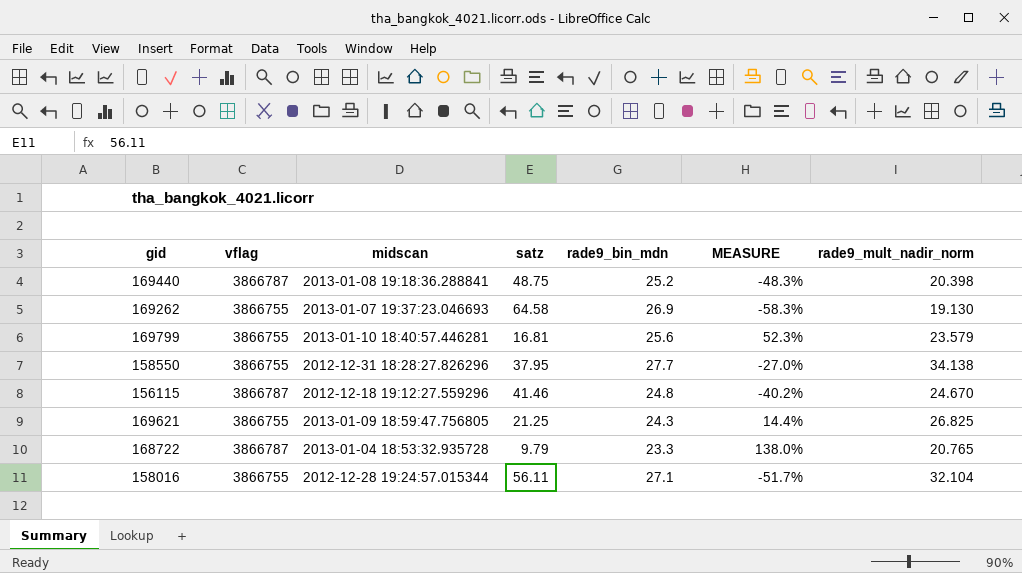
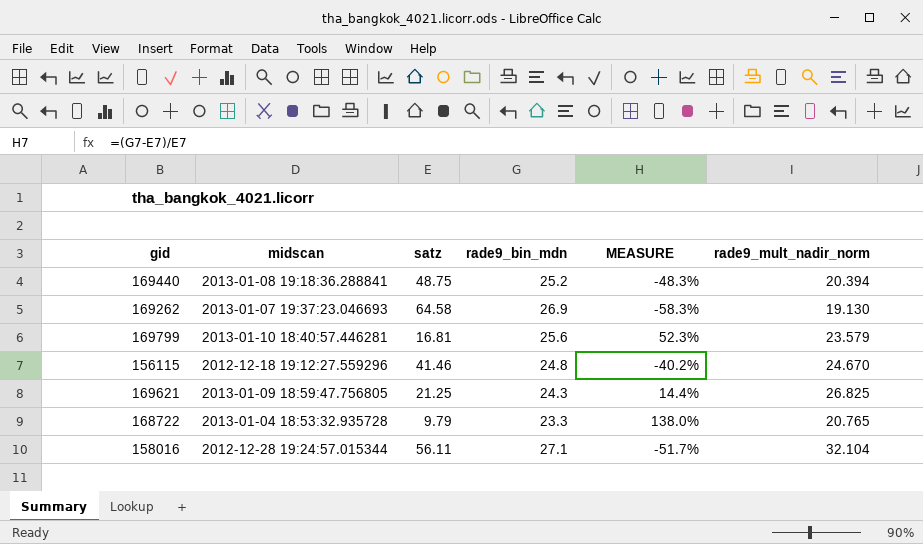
column vflag | position: 2 -> none
row 158550: 3866755 | 2012-12-31 18:28:27.826296 | 37.95 | 27.7 | -27.0% | 34.138 -> none
169440 | rade9_mult_nadir_norm: 20.398 -> 20.394

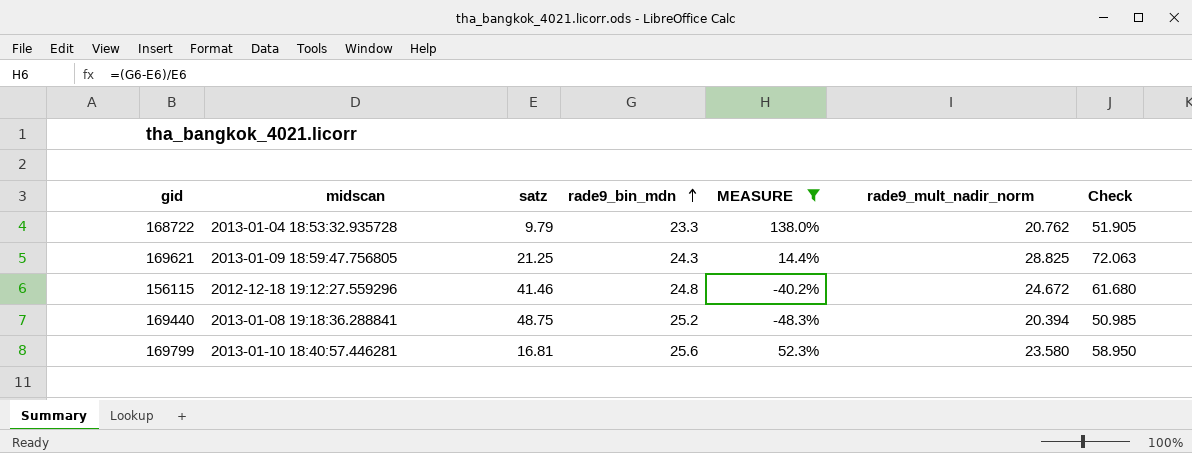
filter: none -> MEASURE >= -48.3%
row order: none -> rade9_bin_mdn ascending
column Check | formula: none -> [rade9_mult_nadir_norm] * 2.5
168722 | rade9_mult_nadir_norm: 20.765 -> 20.762
169621 | rade9_mult_nadir_norm: 26.825 -> 28.825
156115 | rade9_mult_nadir_norm: 24.670 -> 24.672
169799 | rade9_mult_nadir_norm: 23.579 -> 23.580

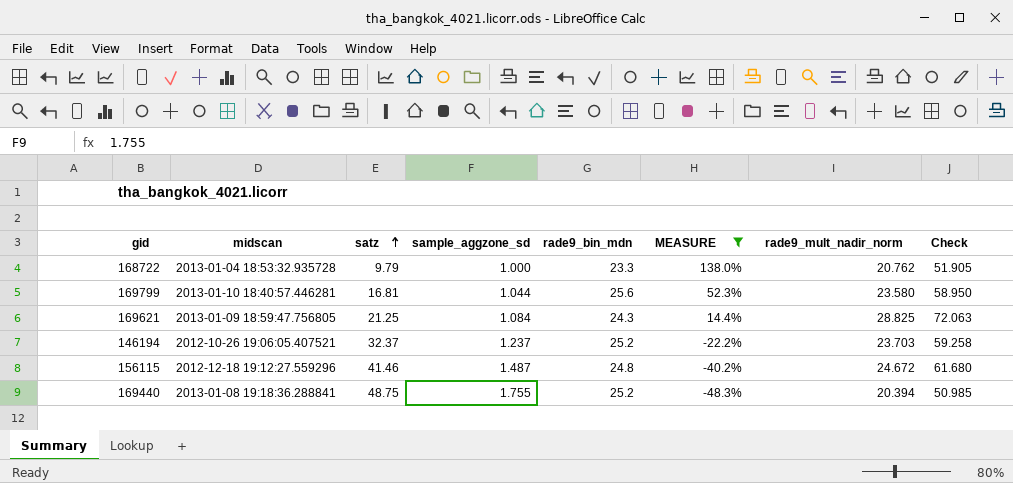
row order: rade9_bin_mdn ascending -> satz ascending
column sample_aggzone_sd | position: none -> 4
row 146194: none -> 2012-10-26 19:06:05.407521 | 32.37 | 1.237 | 25.2 | -22.2% | 23.703 | 59.258

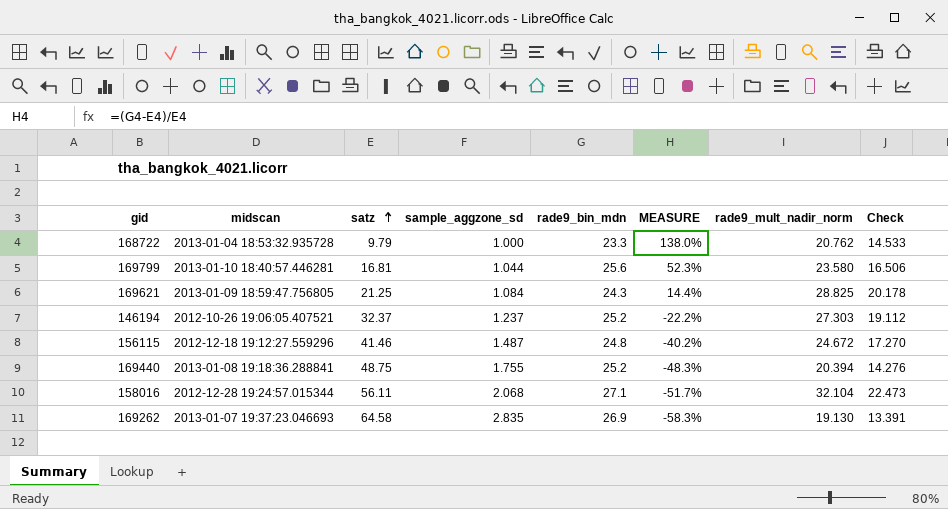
filter: MEASURE >= -48.3% -> none
column Check | formula: [rade9_mult_nadir_norm] * 2.5 -> [rade9_mult_nadir_norm] * 0.7
146194 | rade9_mult_nadir_norm: 23.703 -> 27.303

